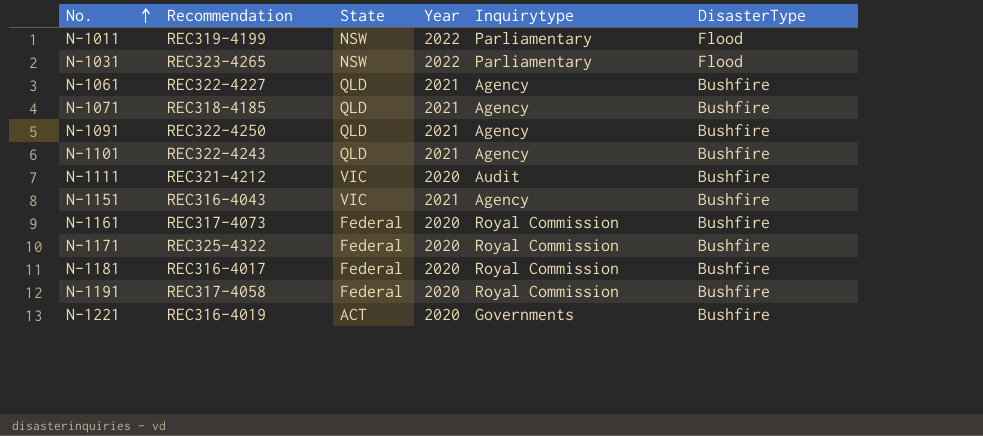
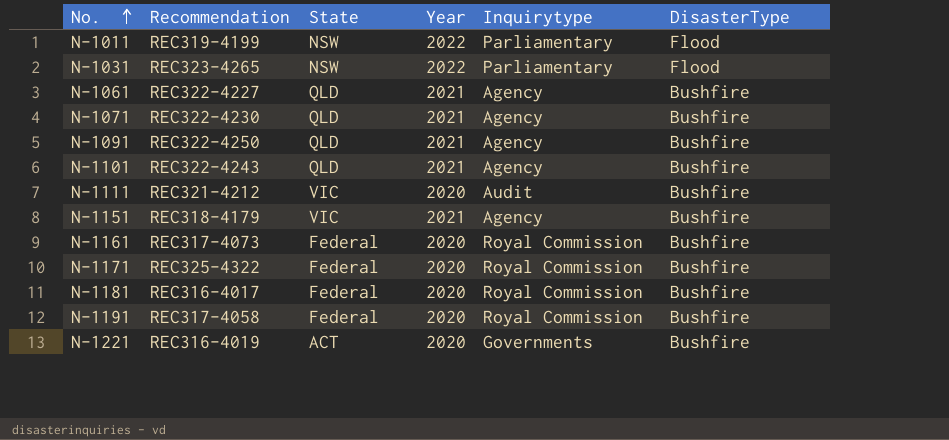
N-1071 | Recommendation: REC318-4185 -> REC322-4230
N-1151 | Recommendation: REC316-4043 -> REC318-4179

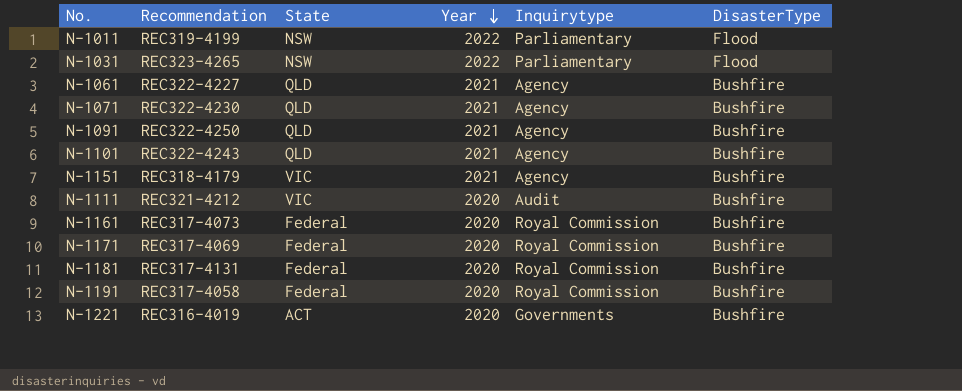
row order: No. ascending -> Year descending
N-1171 | Recommendation: REC325-4322 -> REC317-4069
N-1181 | Recommendation: REC316-4017 -> REC317-4131

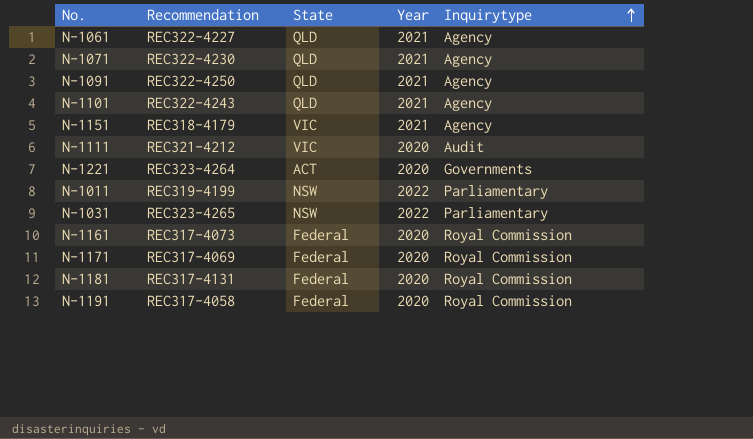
row order: Year descending -> Inquirytype ascending
column DisasterType | position: 6 -> none
N-1221 | Recommendation: REC316-4019 -> REC323-4264

